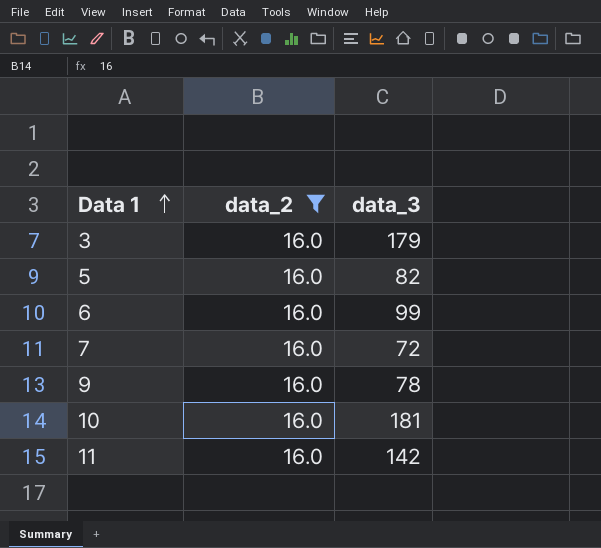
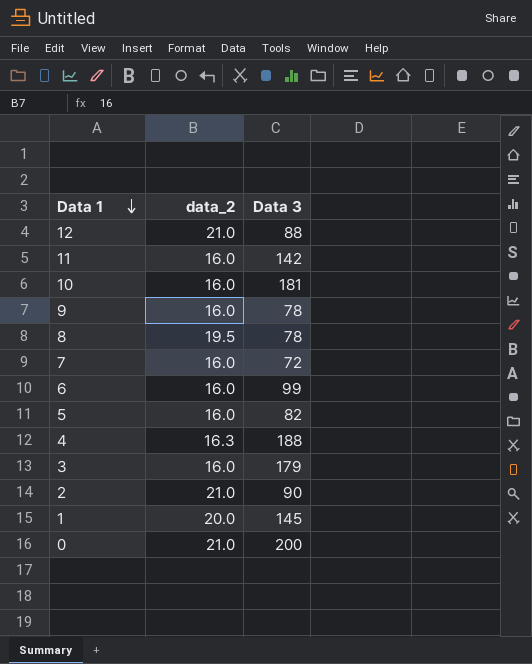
filter: data_2 = 16.0 -> none
row order: Data 1 ascending -> Data 1 descending
column name: data_3 -> Data 3

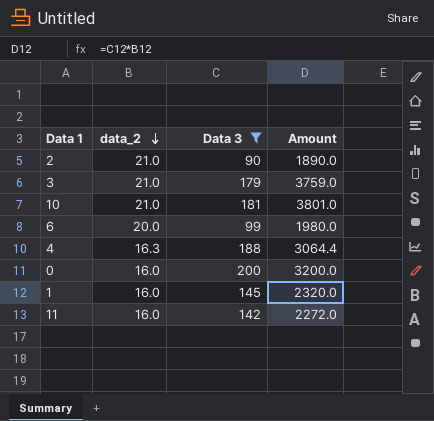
filter: none -> Data 3 >= 90
row order: Data 1 descending -> data_2 descending
column Amount | formula: none -> [data_2] * [Data 3]
3 | data_2: 16.0 -> 21.0
10 | data_2: 16.0 -> 21.0
6 | data_2: 16.0 -> 20.0
0 | data_2: 21.0 -> 16.0
1 | data_2: 20.0 -> 16.0

